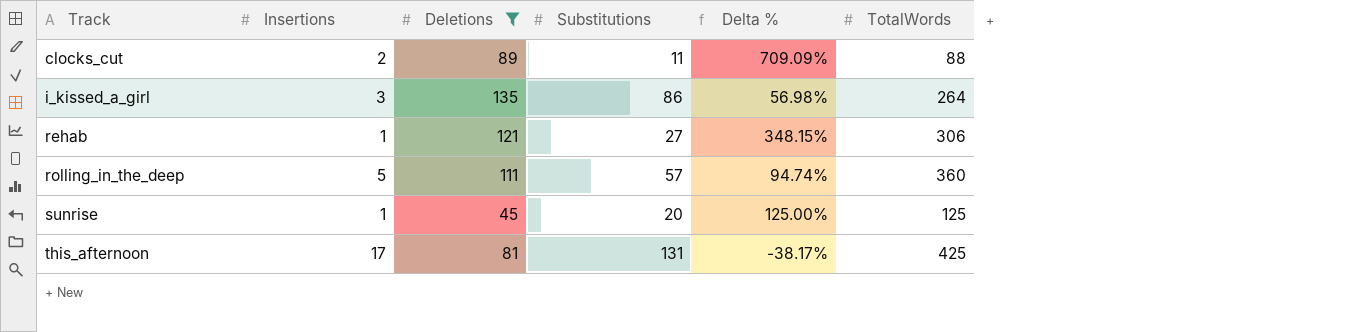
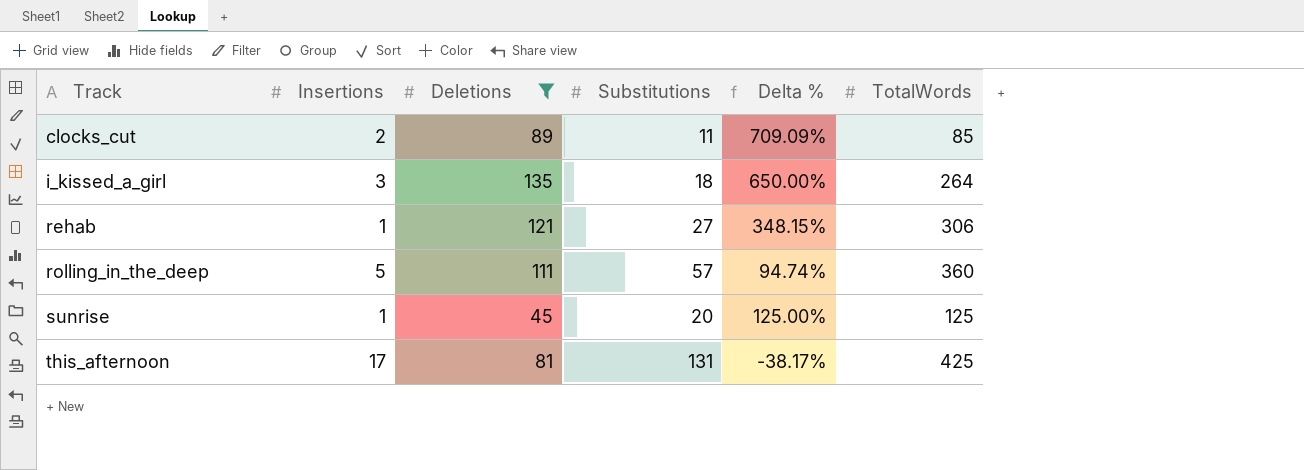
clocks_cut | TotalWords: 88 -> 85
i_kissed_a_girl | Substitutions: 86 -> 18
i_kissed_a_girl | Delta %: 56.98% -> 650.00%

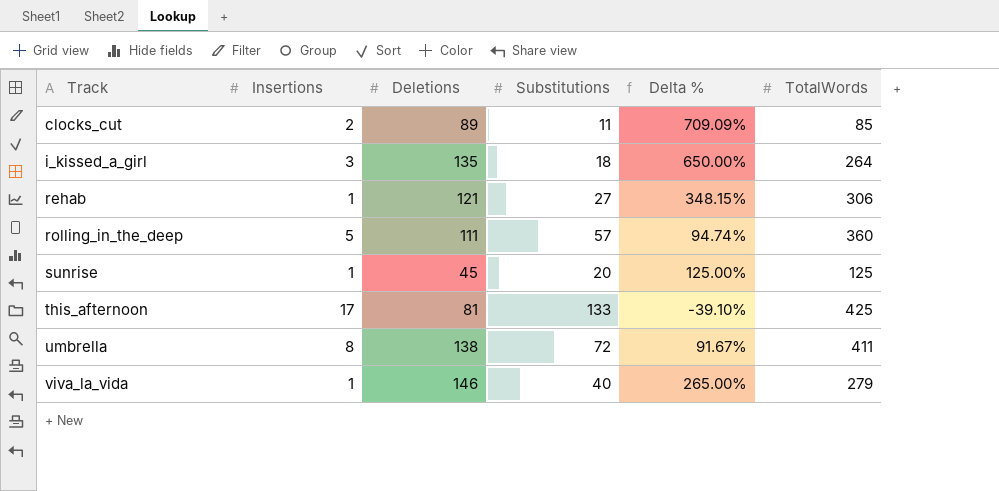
filter: Deletions <= 135 -> none
this_afternoon | Substitutions: 131 -> 133
this_afternoon | Delta %: -38.17% -> -39.10%

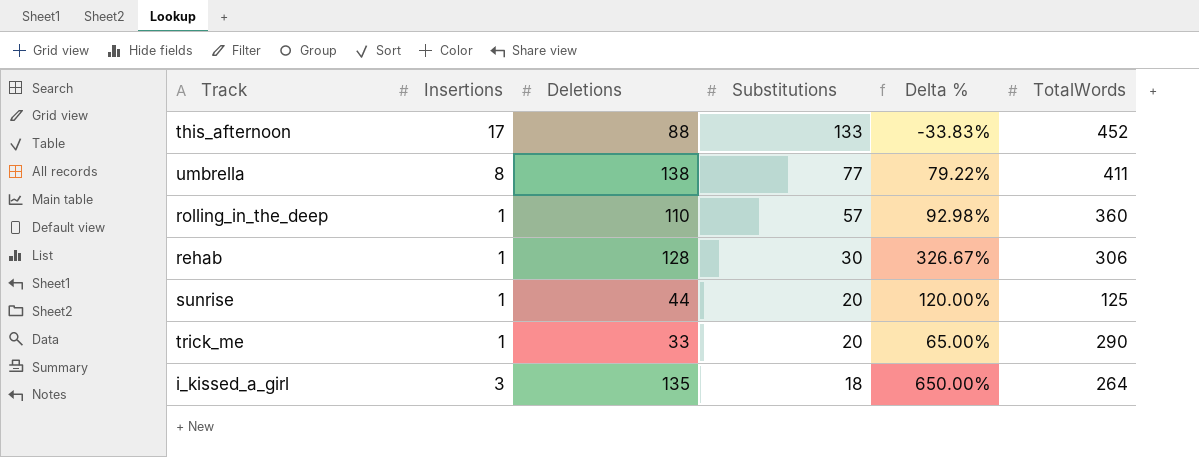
row order: Track ascending -> Substitutions descending
row clocks_cut: 2 | 89 | 11 | 709.09% | 85 -> none
row viva_la_vida: 1 | 146 | 40 | 265.00% | 279 -> none
this_afternoon | Deletions: 81 -> 88
this_afternoon | Delta %: -39.10% -> -33.83%
this_afternoon | TotalWords: 425 -> 452
umbrella | Substitutions: 72 -> 77
umbrella | Delta %: 91.67% -> 79.22%
rolling_in_the_deep | Insertions: 5 -> 1
rolling_in_the_deep | Deletions: 111 -> 110
rolling_in_the_deep | Delta %: 94.74% -> 92.98%
rehab | Deletions: 121 -> 128
rehab | Substitutions: 27 -> 30
rehab | Delta %: 348.15% -> 326.67%
sunrise | Deletions: 45 -> 44
sunrise | Delta %: 125.00% -> 120.00%
row trick_me: none -> 1 | 33 | 20 | 65.00% | 290

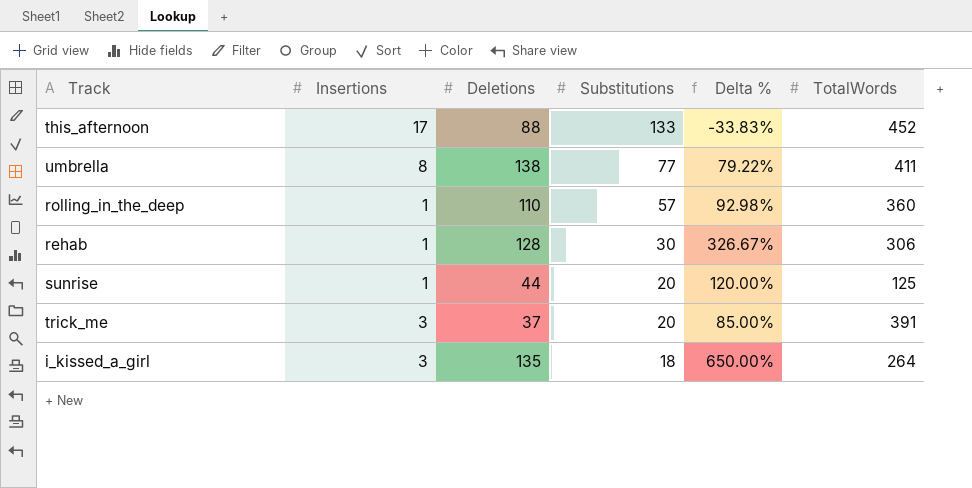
trick_me | Insertions: 1 -> 3
trick_me | Deletions: 33 -> 37
trick_me | Delta %: 65.00% -> 85.00%
trick_me | TotalWords: 290 -> 391

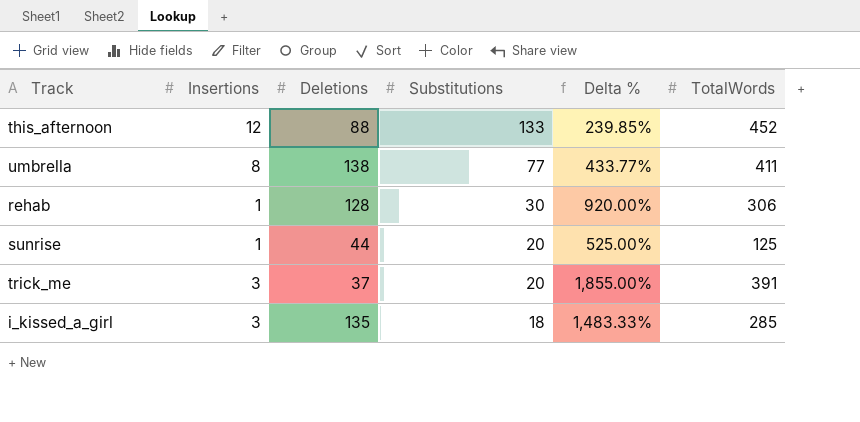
column Delta % | formula: ([Deletions] - [Substitutions]) / [Substitutions] -> ([TotalWords] - [Substitutions]) / [Substitutions]
row rolling_in_the_deep: 1 | 110 | 57 | 92.98% | 360 -> none
this_afternoon | Insertions: 17 -> 12
i_kissed_a_girl | TotalWords: 264 -> 285

